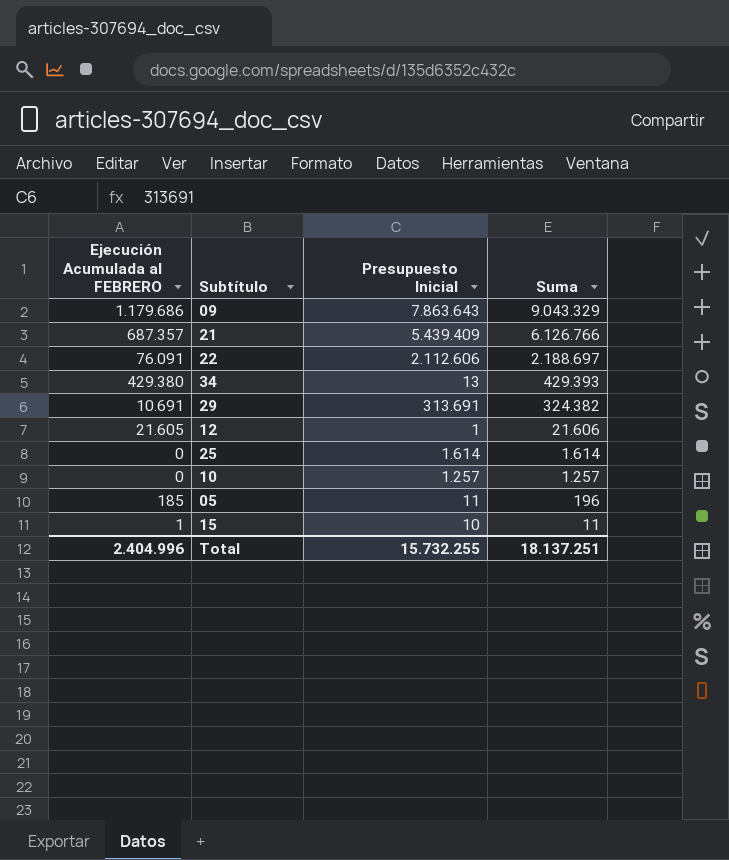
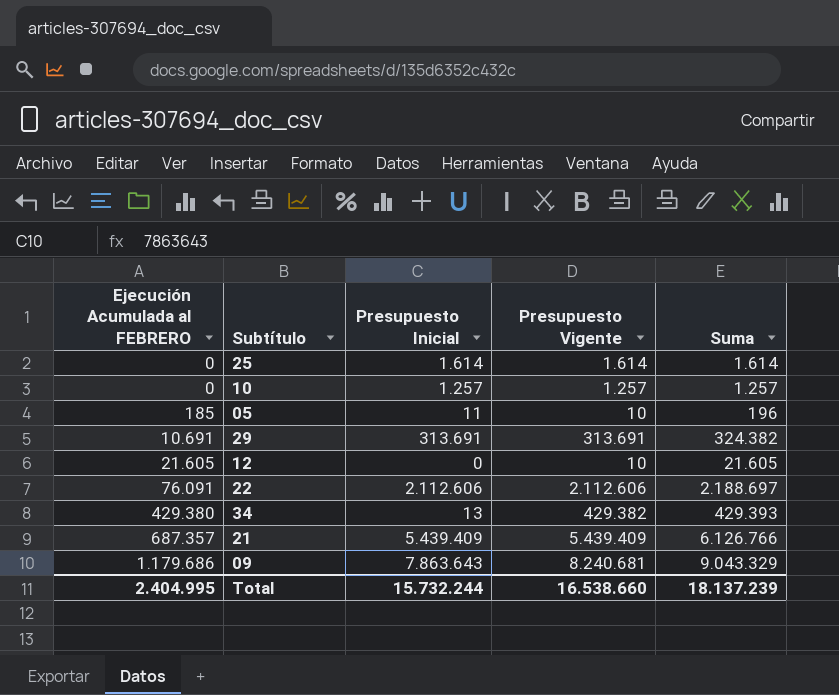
row order: Suma descending -> Ejecución Acumulada al FEBRERO ascending
column Presupuesto Vigente | position: none -> 4
row 15: 1 | 10 | 11 -> none
12 | Presupuesto Inicial: 1 -> 0
12 | Suma: 21.606 -> 21.605
Total | Ejecución Acumulada al FEBRERO: 2.404.996 -> 2.404.995
Total | Presupuesto Inicial: 15.732.255 -> 15.732.244
Total | Suma: 18.137.251 -> 18.137.239

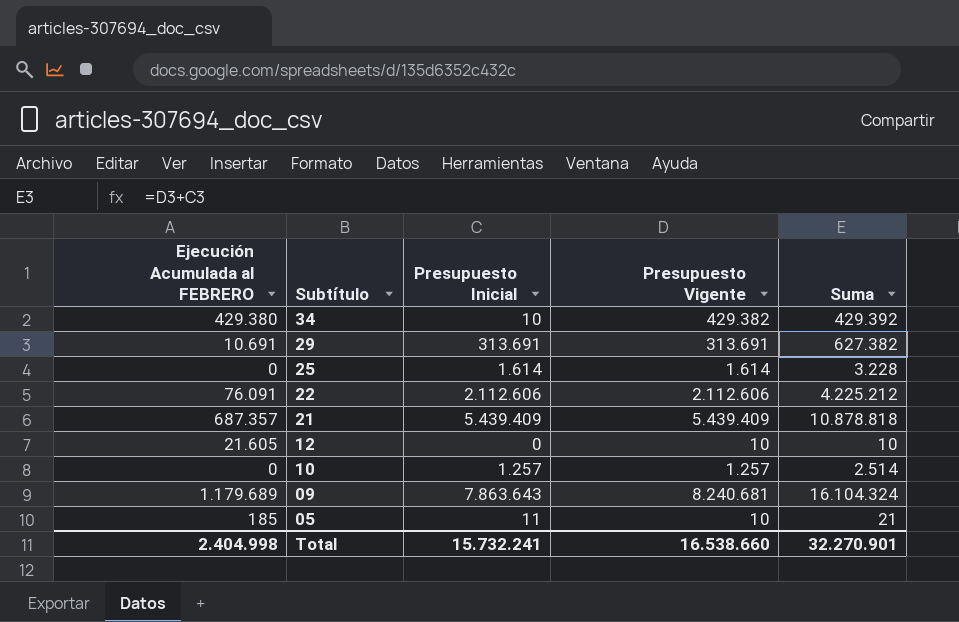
row order: Ejecución Acumulada al FEBRERO ascending -> Subtítulo descending
column Suma | formula: [Ejecución Acumulada al FEBRERO] + [Presupuesto Inicial] -> [Presupuesto Inicial] + [Presupuesto Vigente]
34 | Presupuesto Inicial: 13 -> 10
09 | Ejecución Acumulada al FEBRERO: 1.179.686 -> 1.179.689
Total | Ejecución Acumulada al FEBRERO: 2.404.995 -> 2.404.998
Total | Presupuesto Inicial: 15.732.244 -> 15.732.241
Total | Suma: 18.137.239 -> 32.270.901

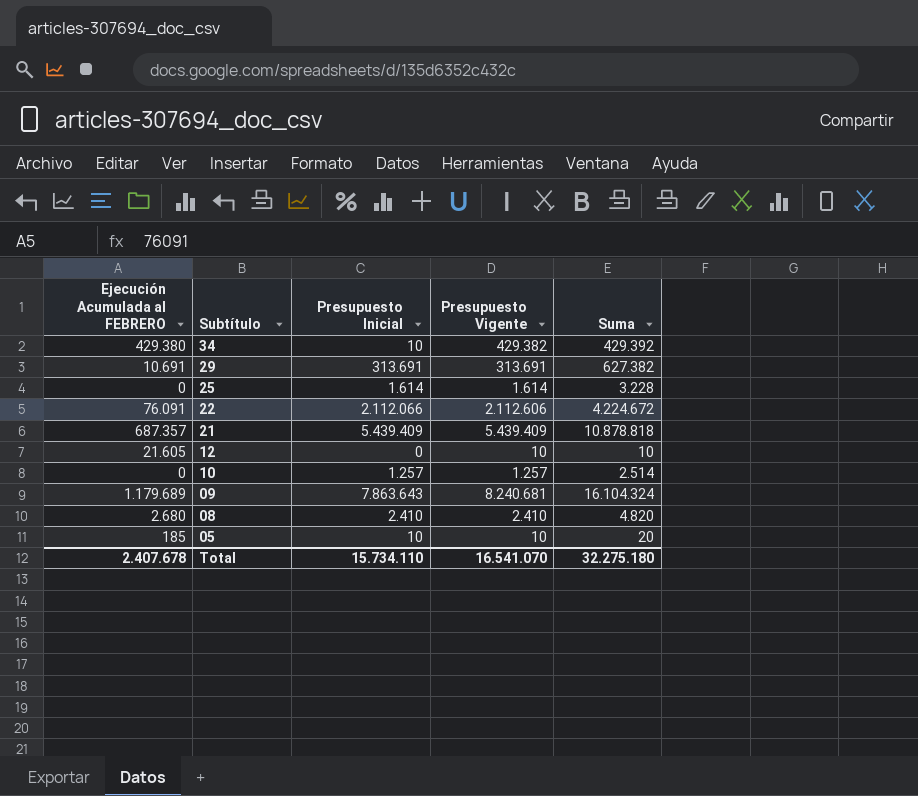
22 | Presupuesto Inicial: 2.112.606 -> 2.112.066
22 | Suma: 4.225.212 -> 4.224.672
row 08: none -> 2.680 | 2.410 | 2.410 | 4.820
05 | Presupuesto Inicial: 11 -> 10
05 | Suma: 21 -> 20
Total | Ejecución Acumulada al FEBRERO: 2.404.998 -> 2.407.678
Total | Presupuesto Inicial: 15.732.241 -> 15.734.110
Total | Presupuesto Vigente: 16.538.660 -> 16.541.070
Total | Suma: 32.270.901 -> 32.275.180

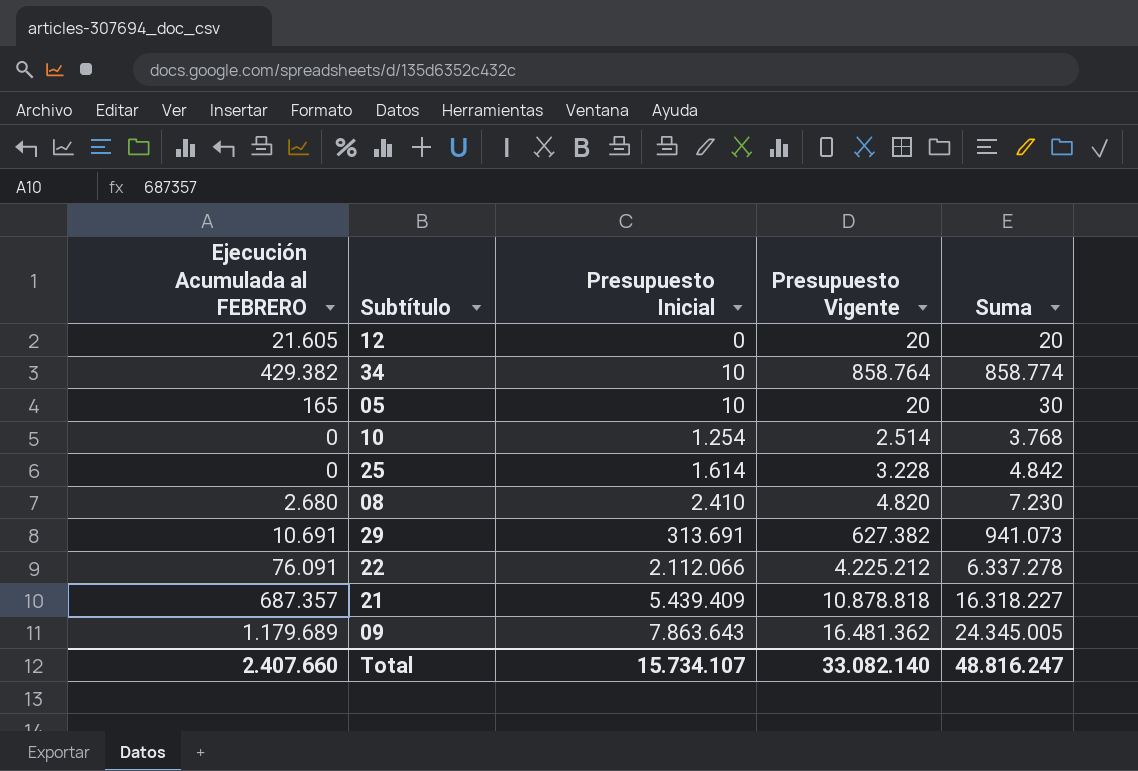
row order: Subtítulo descending -> Presupuesto Inicial ascending
12 | Presupuesto Vigente: 10 -> 20
12 | Suma: 10 -> 20
34 | Ejecución Acumulada al FEBRERO: 429.380 -> 429.382
34 | Presupuesto Vigente: 429.382 -> 858.764
34 | Suma: 429.392 -> 858.774
05 | Ejecución Acumulada al FEBRERO: 185 -> 165
05 | Presupuesto Vigente: 10 -> 20
05 | Suma: 20 -> 30
10 | Presupuesto Inicial: 1.257 -> 1.254
10 | Presupuesto Vigente: 1.257 -> 2.514
10 | Suma: 2.514 -> 3.768
25 | Presupuesto Vigente: 1.614 -> 3.228
25 | Suma: 3.228 -> 4.842
08 | Presupuesto Vigente: 2.410 -> 4.820
08 | Suma: 4.820 -> 7.230
29 | Presupuesto Vigente: 313.691 -> 627.382
29 | Suma: 627.382 -> 941.073
22 | Presupuesto Vigente: 2.112.606 -> 4.225.212
22 | Suma: 4.224.672 -> 6.337.278
21 | Presupuesto Vigente: 5.439.409 -> 10.878.818
21 | Suma: 10.878.818 -> 16.318.227
09 | Presupuesto Vigente: 8.240.681 -> 16.481.362
09 | Suma: 16.104.324 -> 24.345.005
Total | Ejecución Acumulada al FEBRERO: 2.407.678 -> 2.407.660
Total | Presupuesto Inicial: 15.734.110 -> 15.734.107
Total | Presupuesto Vigente: 16.541.070 -> 33.082.140
Total | Suma: 32.275.180 -> 48.816.247

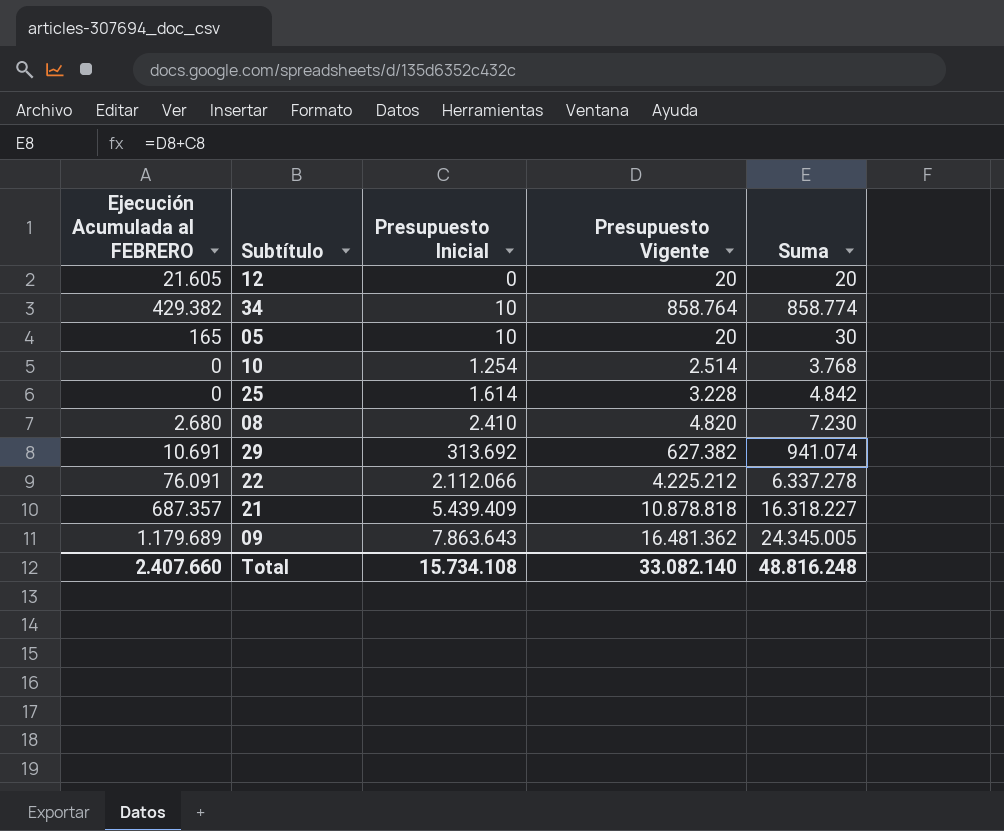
29 | Presupuesto Inicial: 313.691 -> 313.692
29 | Suma: 941.073 -> 941.074
Total | Presupuesto Inicial: 15.734.107 -> 15.734.108
Total | Suma: 48.816.247 -> 48.816.248

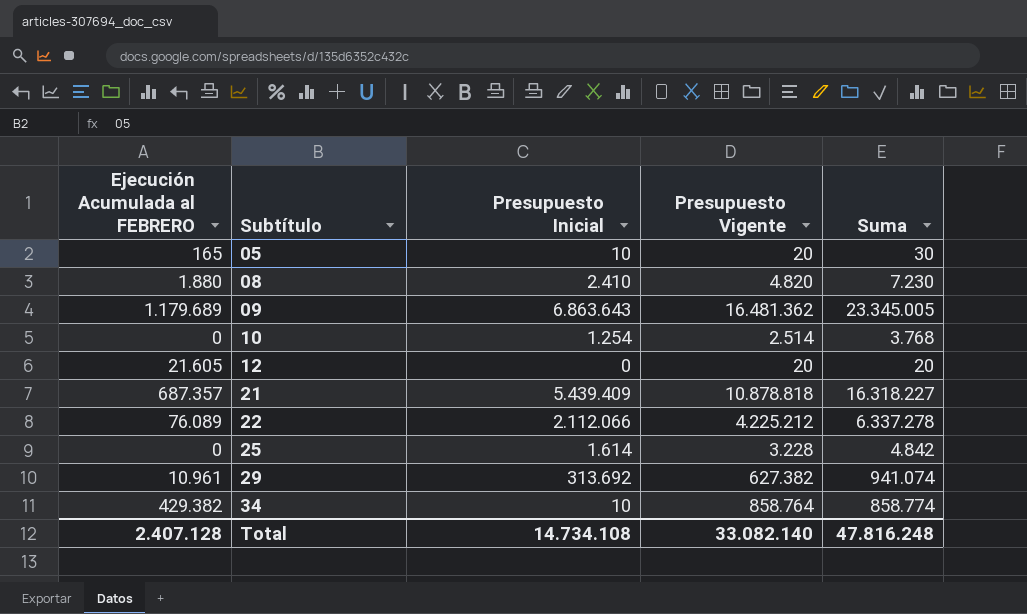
row order: Presupuesto Inicial ascending -> Subtítulo ascending
08 | Ejecución Acumulada al FEBRERO: 2.680 -> 1.880
09 | Presupuesto Inicial: 7.863.643 -> 6.863.643
09 | Suma: 24.345.005 -> 23.345.005
22 | Ejecución Acumulada al FEBRERO: 76.091 -> 76.089
29 | Ejecución Acumulada al FEBRERO: 10.691 -> 10.961
Total | Ejecución Acumulada al FEBRERO: 2.407.660 -> 2.407.128
Total | Presupuesto Inicial: 15.734.108 -> 14.734.108
Total | Suma: 48.816.248 -> 47.816.248

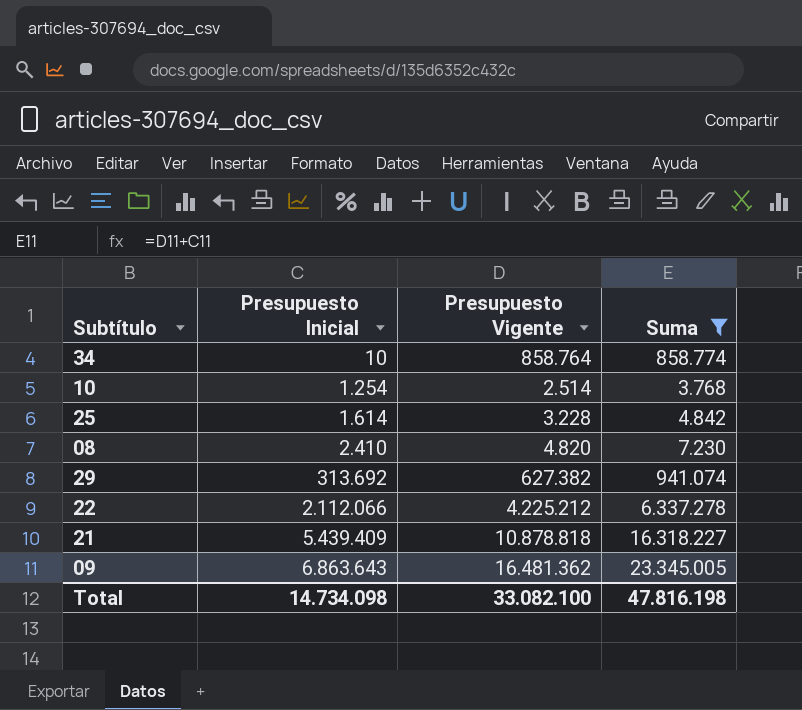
filter: none -> Suma >= 3.768
row order: Subtítulo ascending -> Presupuesto Inicial ascending
column Ejecución Acumulada al FEBRERO | position: 1 -> none
Total | Presupuesto Inicial: 14.734.108 -> 14.734.098
Total | Presupuesto Vigente: 33.082.140 -> 33.082.100
Total | Suma: 47.816.248 -> 47.816.198

